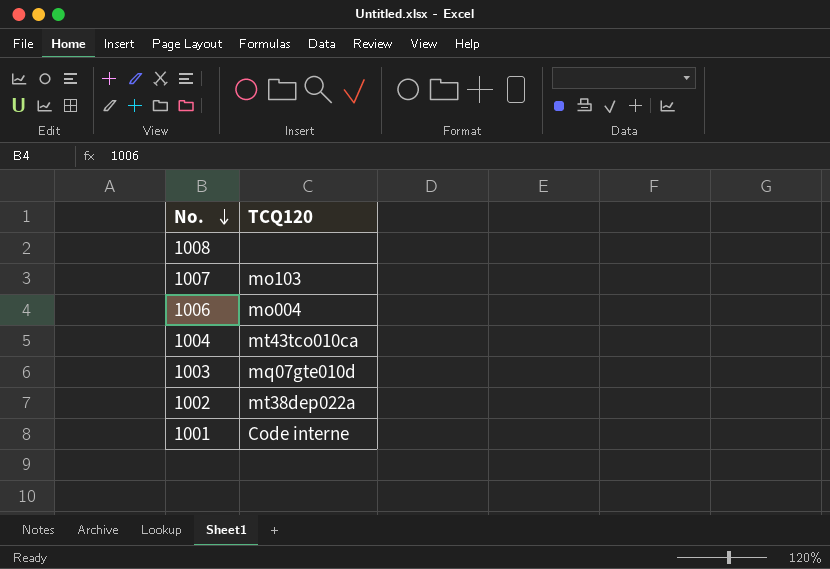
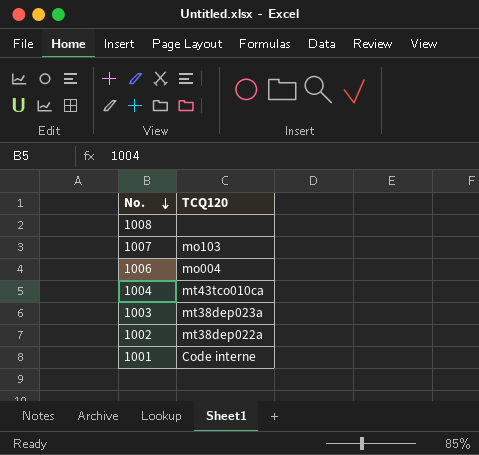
1003 | TCQ120: mq07gte010d -> mt38dep023a

